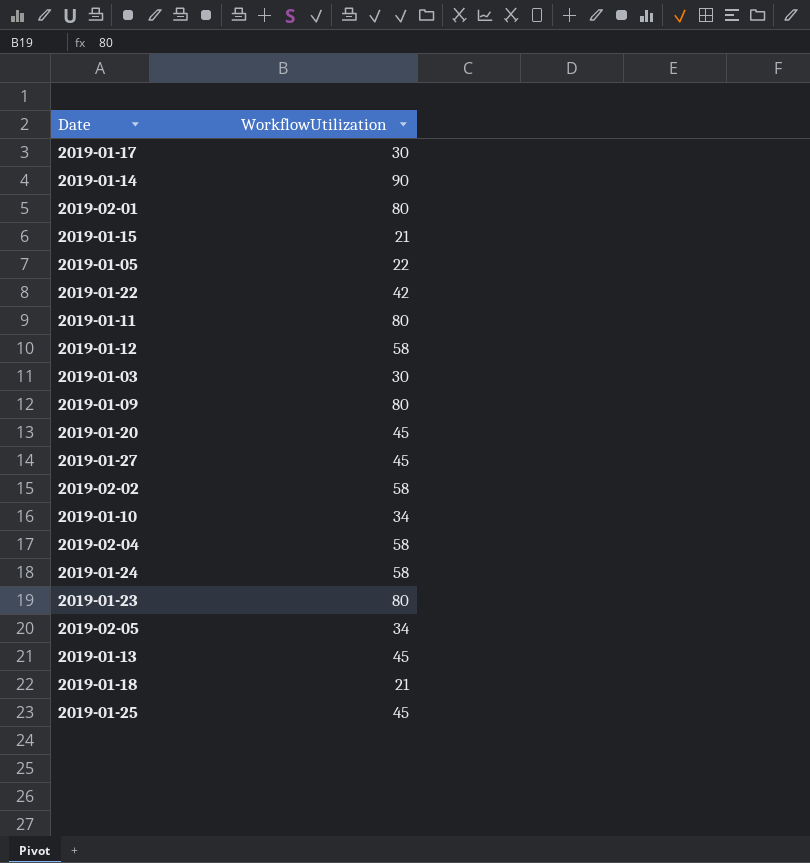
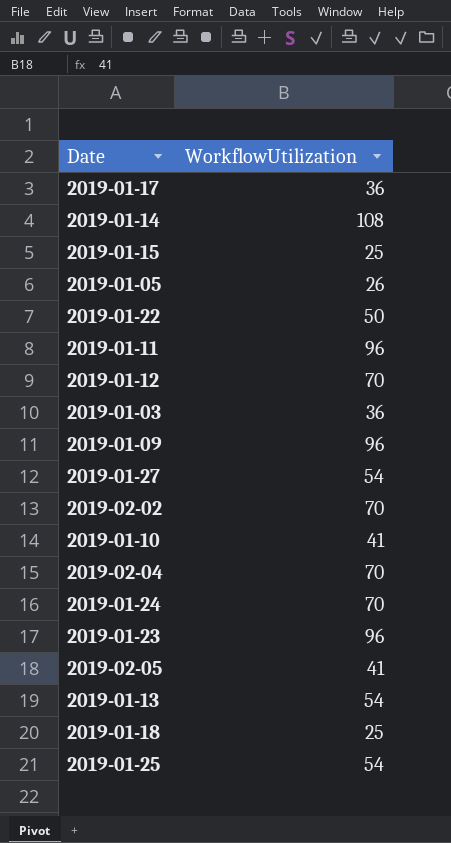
row 2019-02-01: 80 -> none
row 2019-01-20: 45 -> none
2019-01-17 | WorkflowUtilization: 30 -> 36
2019-01-14 | WorkflowUtilization: 90 -> 108
2019-01-15 | WorkflowUtilization: 21 -> 25
2019-01-05 | WorkflowUtilization: 22 -> 26
2019-01-22 | WorkflowUtilization: 42 -> 50
2019-01-11 | WorkflowUtilization: 80 -> 96
2019-01-12 | WorkflowUtilization: 58 -> 70
2019-01-03 | WorkflowUtilization: 30 -> 36
2019-01-09 | WorkflowUtilization: 80 -> 96
2019-01-27 | WorkflowUtilization: 45 -> 54
2019-02-02 | WorkflowUtilization: 58 -> 70
2019-01-10 | WorkflowUtilization: 34 -> 41
2019-02-04 | WorkflowUtilization: 58 -> 70
2019-01-24 | WorkflowUtilization: 58 -> 70
2019-01-23 | WorkflowUtilization: 80 -> 96
2019-02-05 | WorkflowUtilization: 34 -> 41
2019-01-13 | WorkflowUtilization: 45 -> 54
2019-01-18 | WorkflowUtilization: 21 -> 25
2019-01-25 | WorkflowUtilization: 45 -> 54

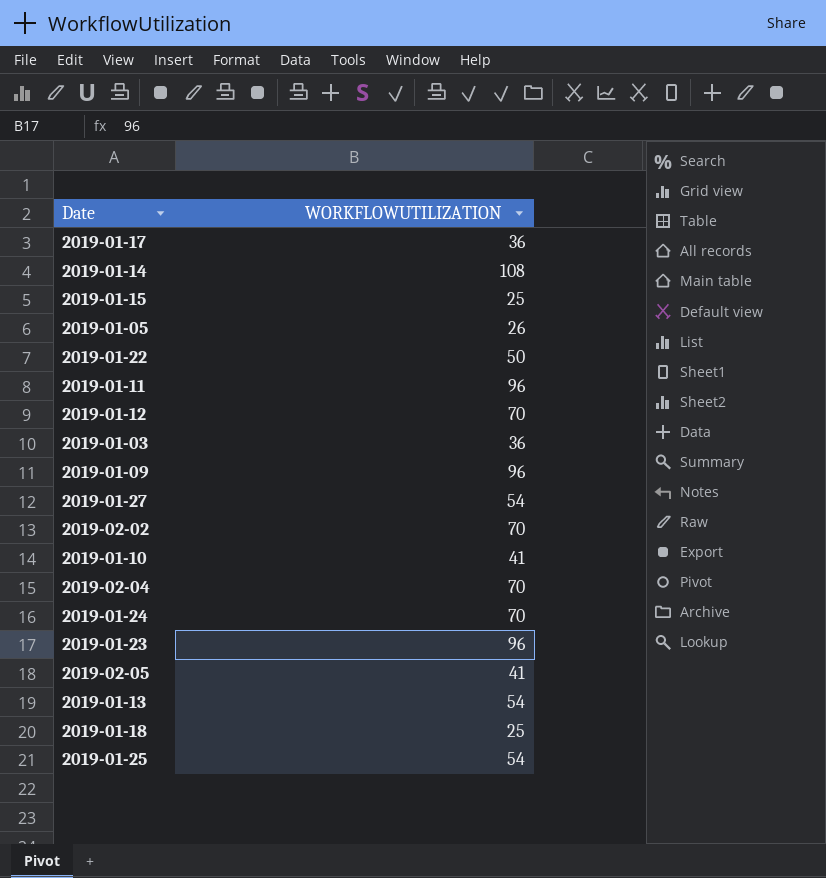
column name: WorkflowUtilization -> WORKFLOWUTILIZATION

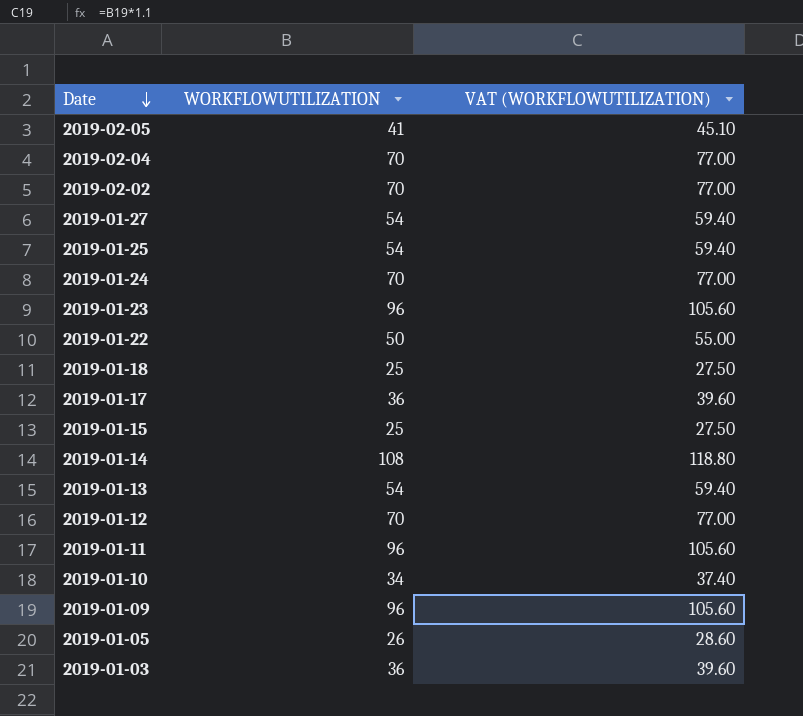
row order: none -> Date descending
column VAT (WORKFLOWUTILIZATION) | formula: none -> [WORKFLOWUTILIZATION] * 1.1
2019-01-10 | WORKFLOWUTILIZATION: 41 -> 34

